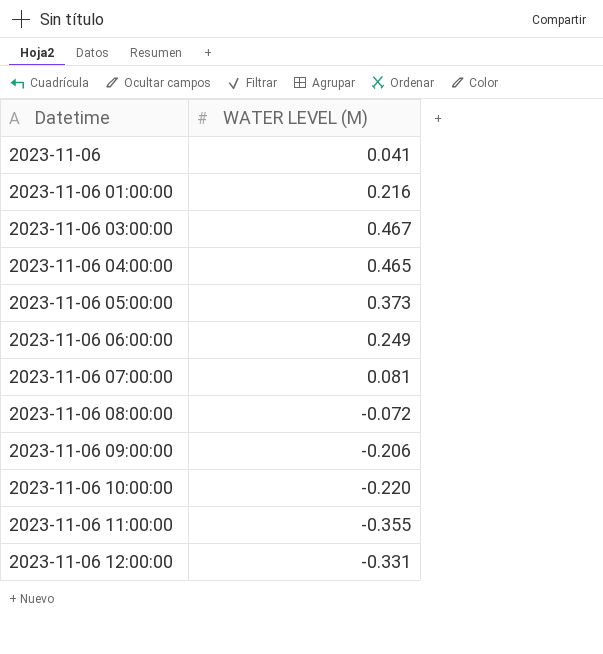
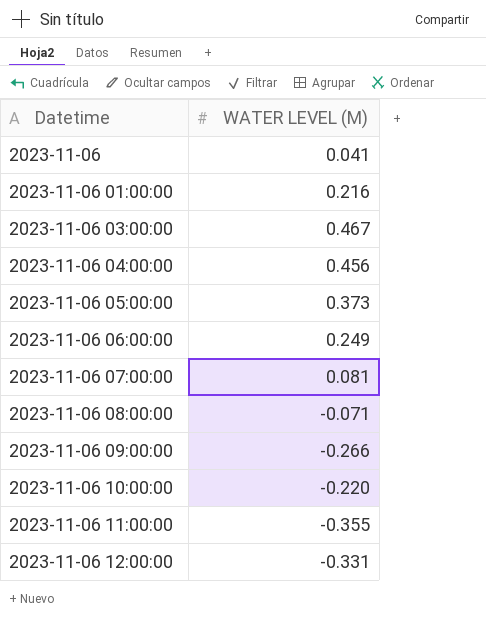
2023-11-06 04:00:00 | WATER LEVEL (M): 0.465 -> 0.456
2023-11-06 08:00:00 | WATER LEVEL (M): -0.072 -> -0.071
2023-11-06 09:00:00 | WATER LEVEL (M): -0.206 -> -0.266

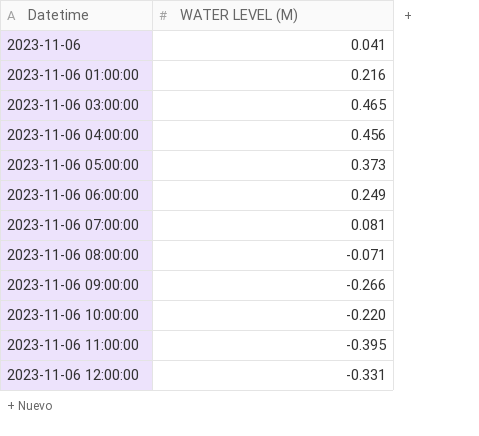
2023-11-06 03:00:00 | WATER LEVEL (M): 0.467 -> 0.465
2023-11-06 11:00:00 | WATER LEVEL (M): -0.355 -> -0.395

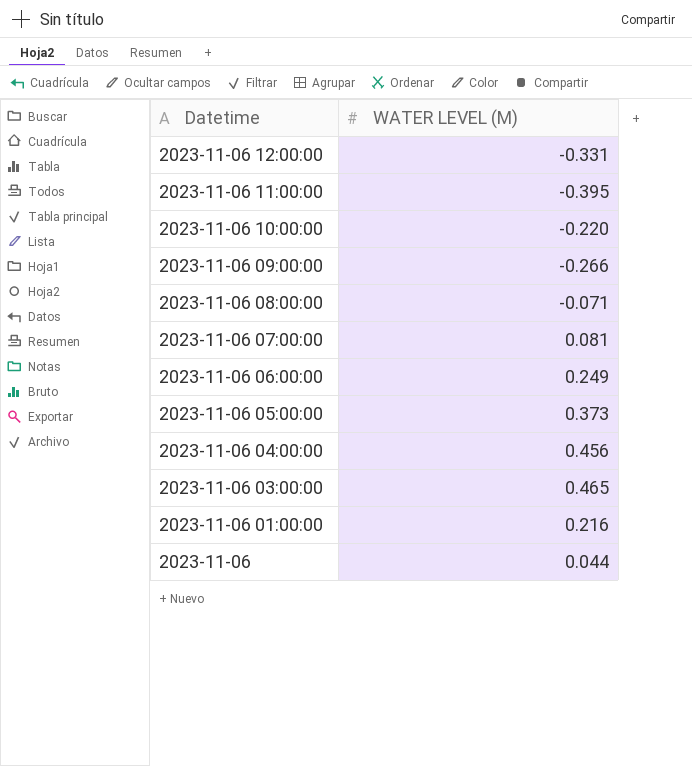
row order: Datetime ascending -> Datetime descending
2023-11-06 | WATER LEVEL (M): 0.041 -> 0.044

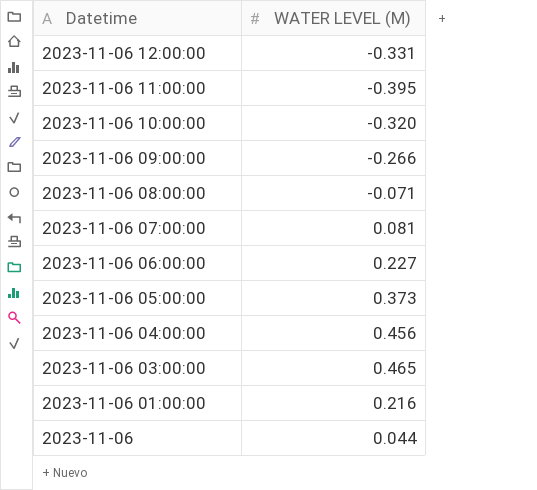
2023-11-06 10:00:00 | WATER LEVEL (M): -0.220 -> -0.320
2023-11-06 06:00:00 | WATER LEVEL (M): 0.249 -> 0.227

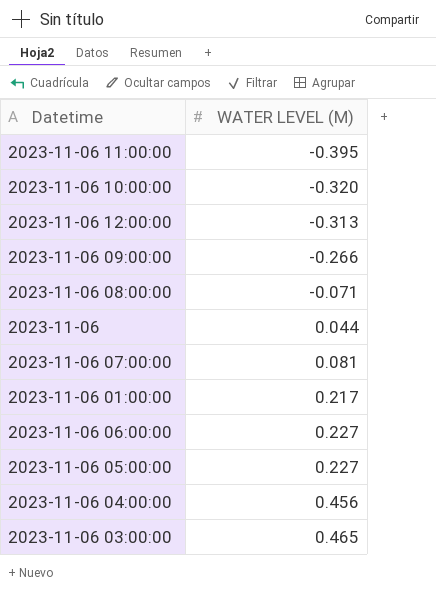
row order: Datetime descending -> WATER LEVEL (M) ascending
2023-11-06 12:00:00 | WATER LEVEL (M): -0.331 -> -0.313
2023-11-06 01:00:00 | WATER LEVEL (M): 0.216 -> 0.217
2023-11-06 05:00:00 | WATER LEVEL (M): 0.373 -> 0.227

